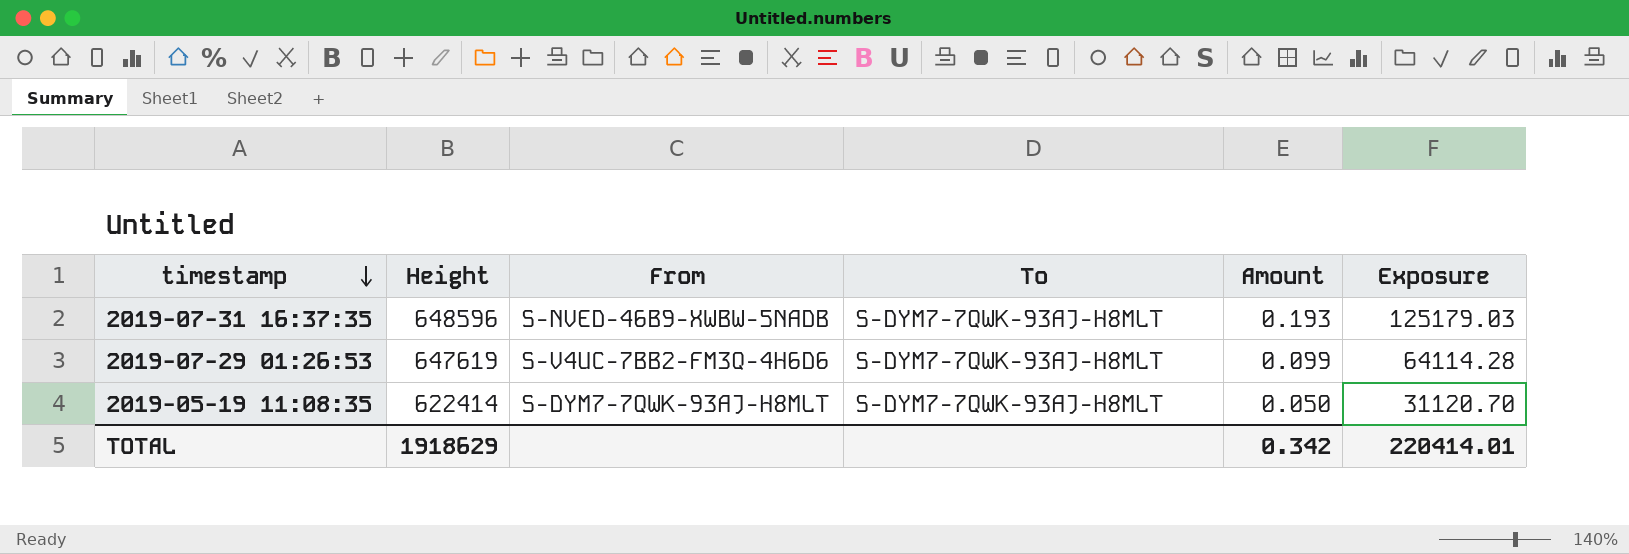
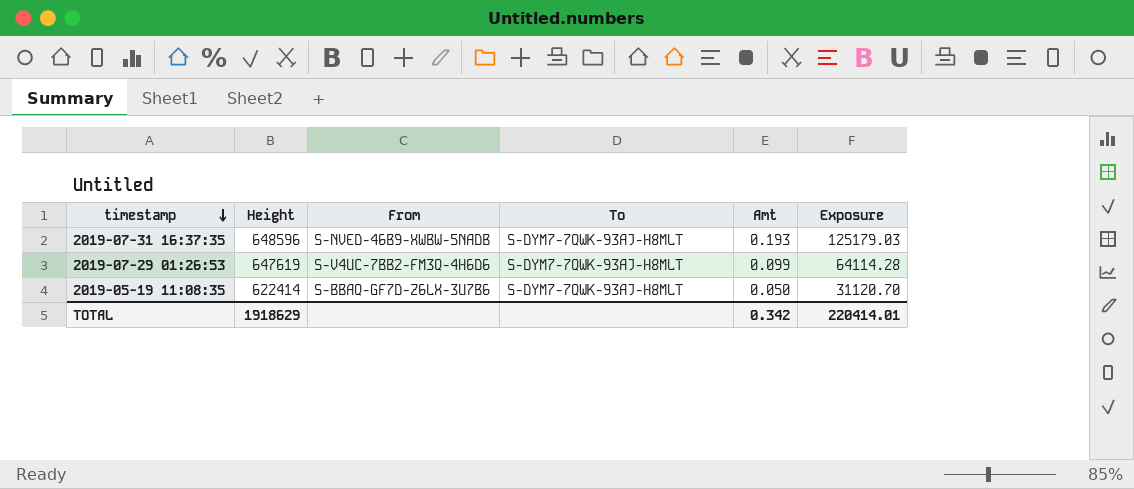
column name: Amount -> Amt
2019-05-19 11:08:35 | From: S-DYM7-7QWK-93AJ-H8MLT -> S-BBAQ-GF7D-Z6LX-3U7B6

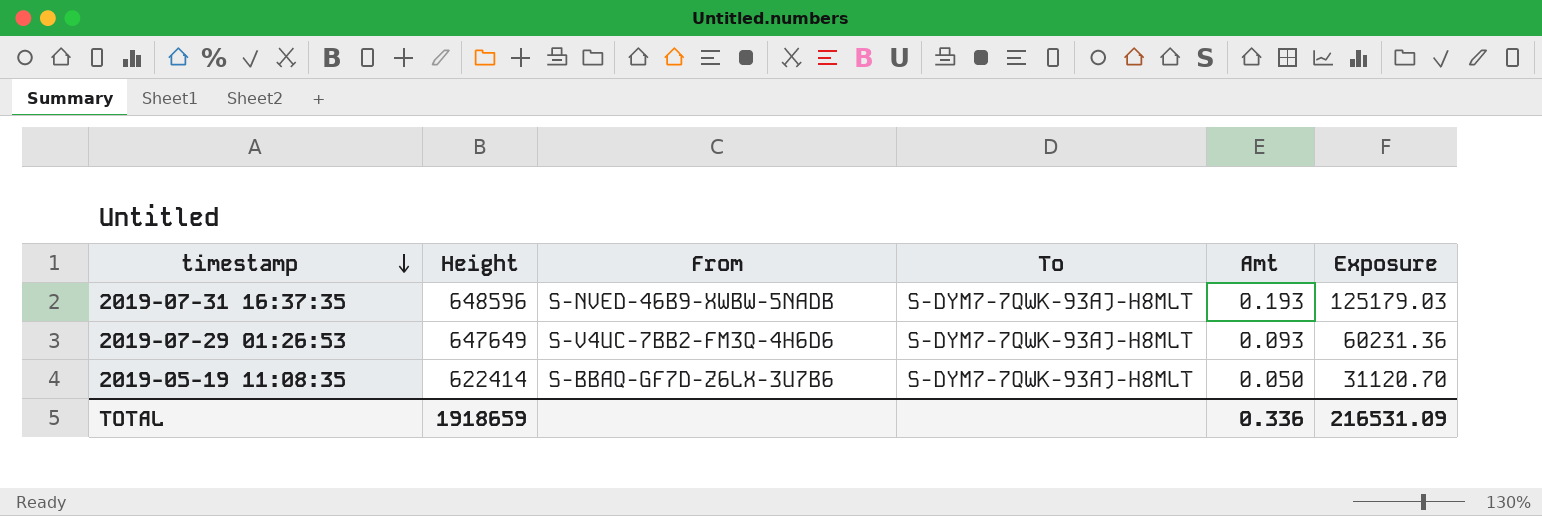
2019-07-29 01:26:53 | Height: 647619 -> 647649
2019-07-29 01:26:53 | Amt: 0.099 -> 0.093
2019-07-29 01:26:53 | Exposure: 64114.28 -> 60231.36
TOTAL | Height: 1918629 -> 1918659
TOTAL | Amt: 0.342 -> 0.336
TOTAL | Exposure: 220414.01 -> 216531.09

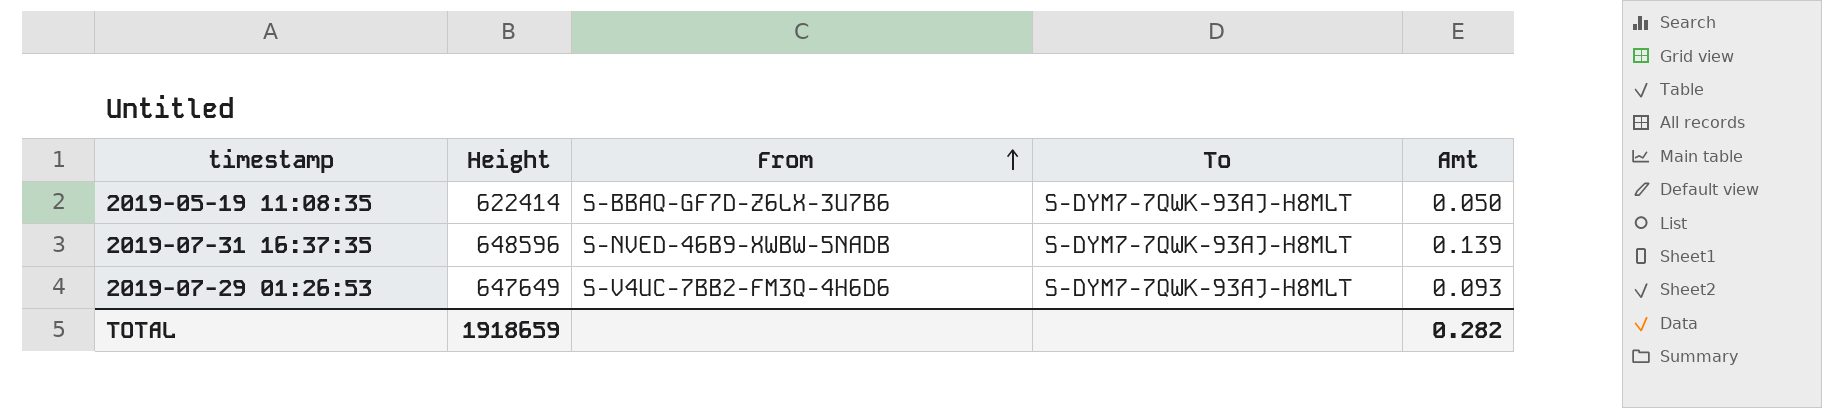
row order: timestamp descending -> From ascending
column Exposure | formula: [Height] * [Amt] -> none
2019-07-31 16:37:35 | Amt: 0.193 -> 0.139
TOTAL | Amt: 0.336 -> 0.282

